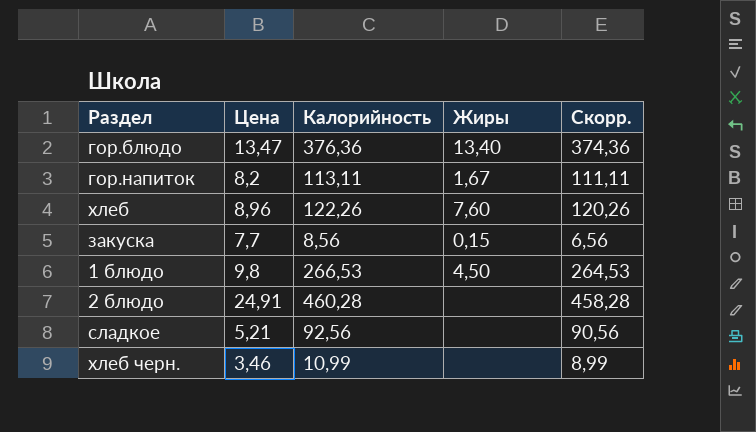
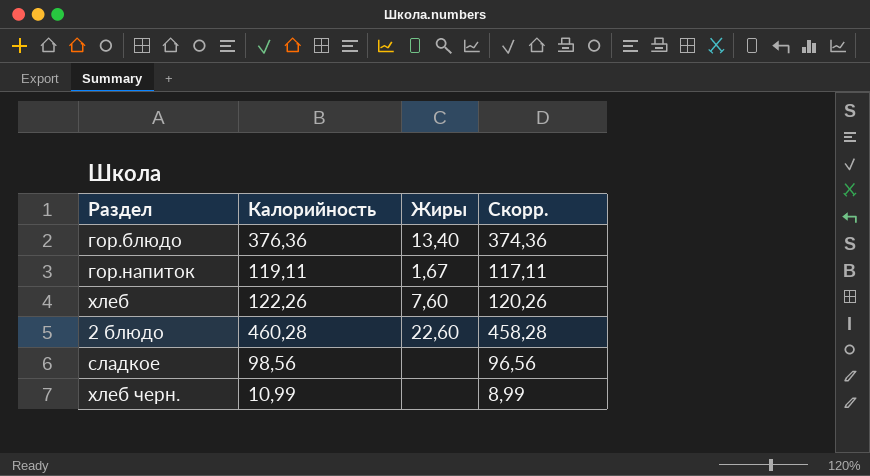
column Цена | position: 2 -> none
row закуска: 7,7 | 8,56 | 0,15 | 6,56 -> none
row 1 блюдо: 9,8 | 266,53 | 4,50 | 264,53 -> none
гор.напиток | Калорийность: 113,11 -> 119,11
гор.напиток | Скорр.: 111,11 -> 117,11
2 блюдо | Жиры: none -> 22,60
сладкое | Калорийность: 92,56 -> 98,56
сладкое | Скорр.: 90,56 -> 96,56

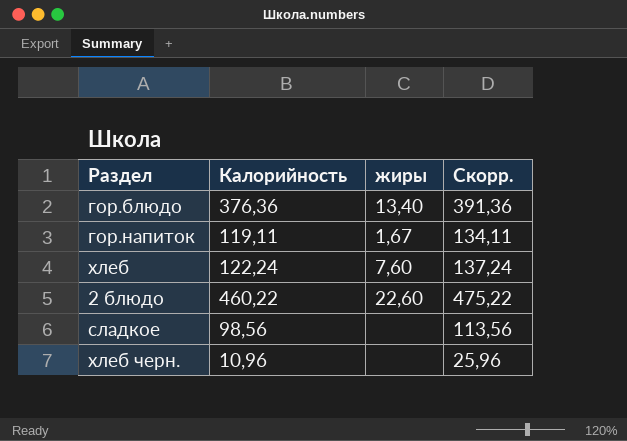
column name: Жиры -> жиры
column Скорр. | formula: [Калорийность] - 2 -> [Калорийность] + 15
хлеб | Калорийность: 122,26 -> 122,24
2 блюдо | Калорийность: 460,28 -> 460,22
хлеб черн. | Калорийность: 10,99 -> 10,96

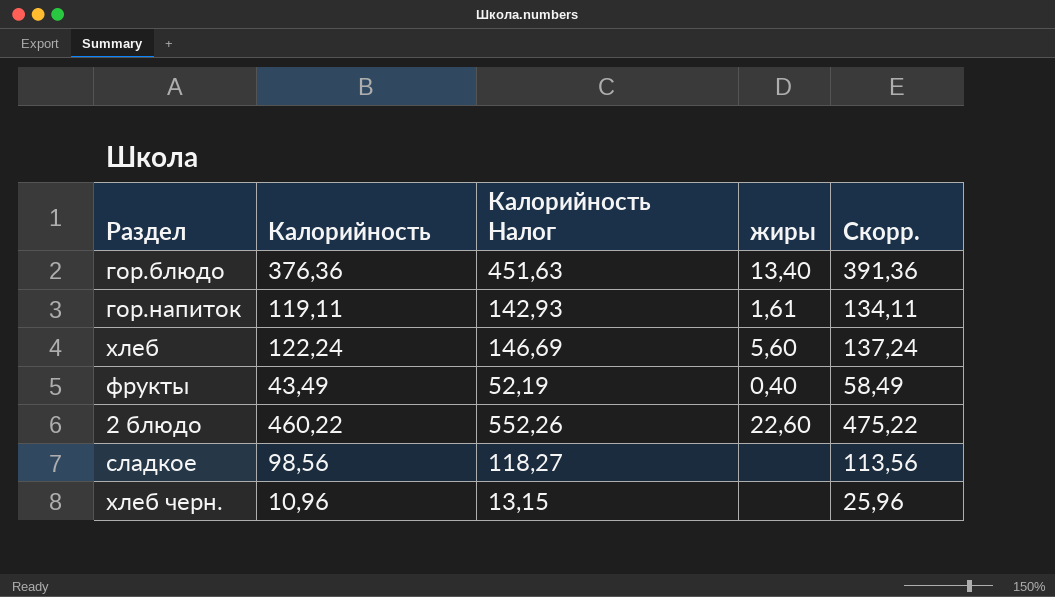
column Калорийность Налог | formula: none -> [Калорийность] * 1,2
гор.напиток | жиры: 1,67 -> 1,61
хлеб | жиры: 7,60 -> 5,60
row фрукты: none -> 43,49 | 52,19 | 0,40 | 58,49

